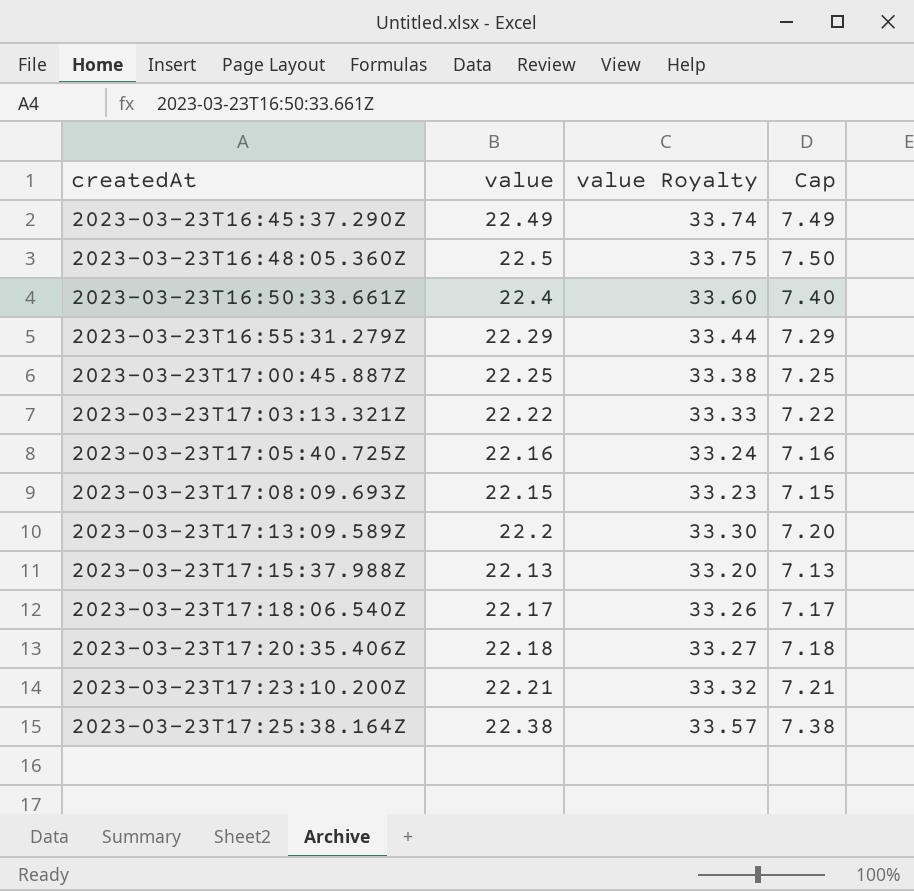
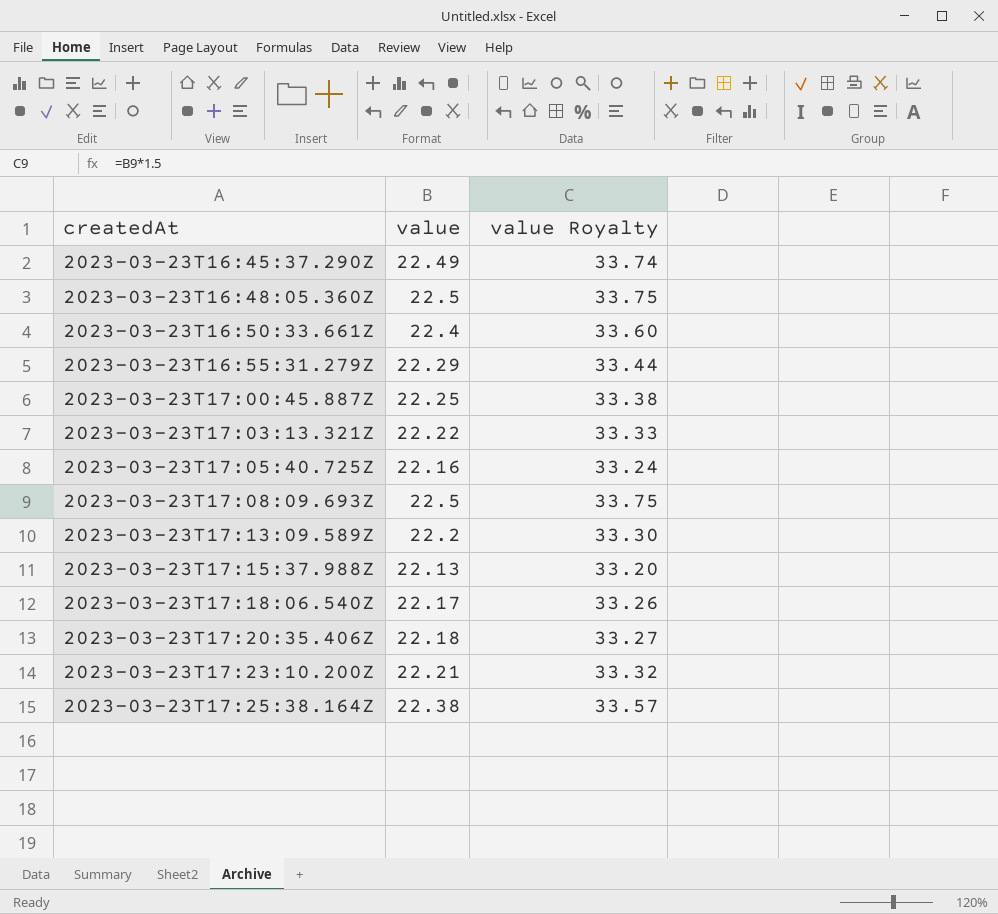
column Cap | formula: [value] - 15 -> none
2023-03-23T17:08:09.693Z | value: 22.15 -> 22.5
2023-03-23T17:08:09.693Z | value Royalty: 33.23 -> 33.75

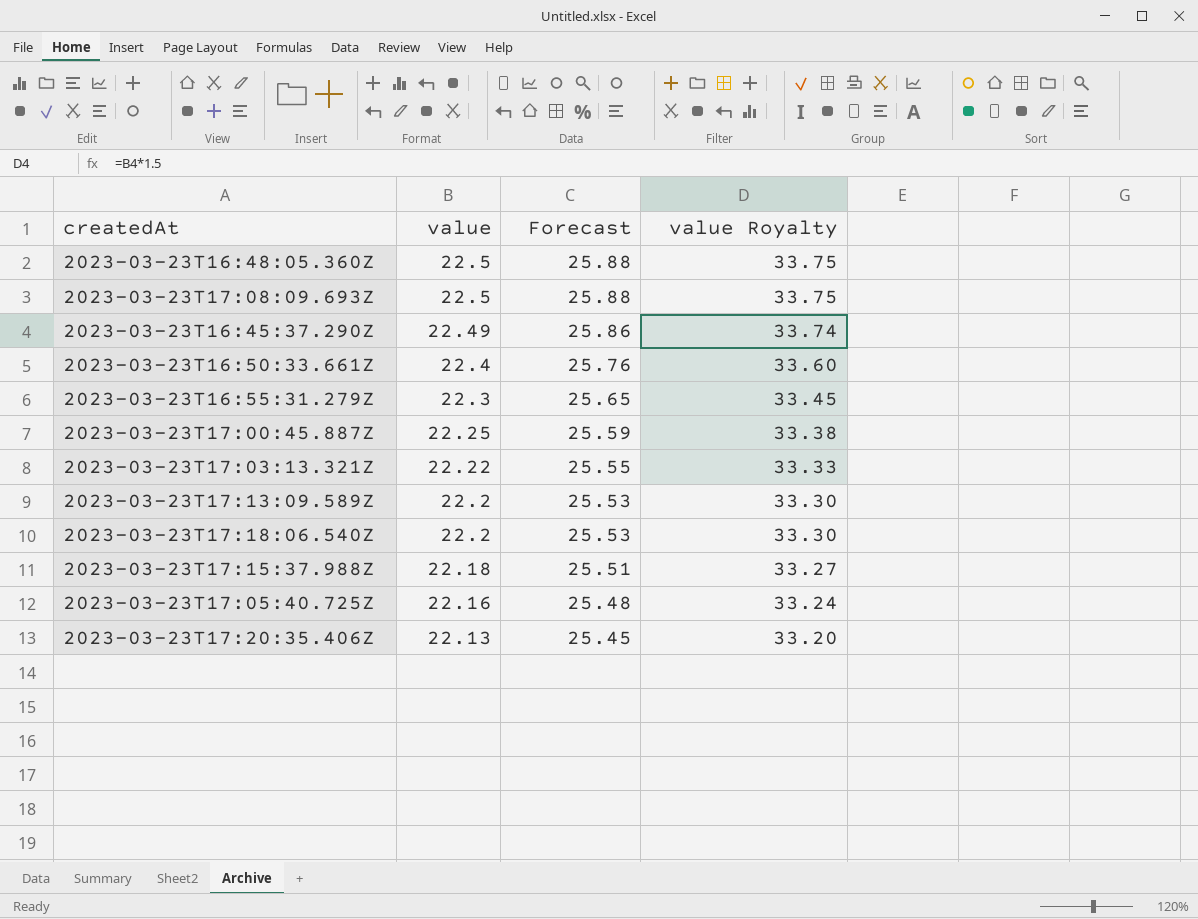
row order: createdAt ascending -> value descending
column Forecast | formula: none -> [value] * 1.15
row 2023-03-23T17:23:10.200Z: 22.21 | 33.32 -> none
row 2023-03-23T17:25:38.164Z: 22.38 | 33.57 -> none
2023-03-23T16:55:31.279Z | value: 22.29 -> 22.3
2023-03-23T16:55:31.279Z | value Royalty: 33.44 -> 33.45
2023-03-23T17:18:06.540Z | value: 22.17 -> 22.2
2023-03-23T17:18:06.540Z | value Royalty: 33.26 -> 33.30
2023-03-23T17:15:37.988Z | value: 22.13 -> 22.18
2023-03-23T17:15:37.988Z | value Royalty: 33.20 -> 33.27
2023-03-23T17:20:35.406Z | value: 22.18 -> 22.13
2023-03-23T17:20:35.406Z | value Royalty: 33.27 -> 33.20

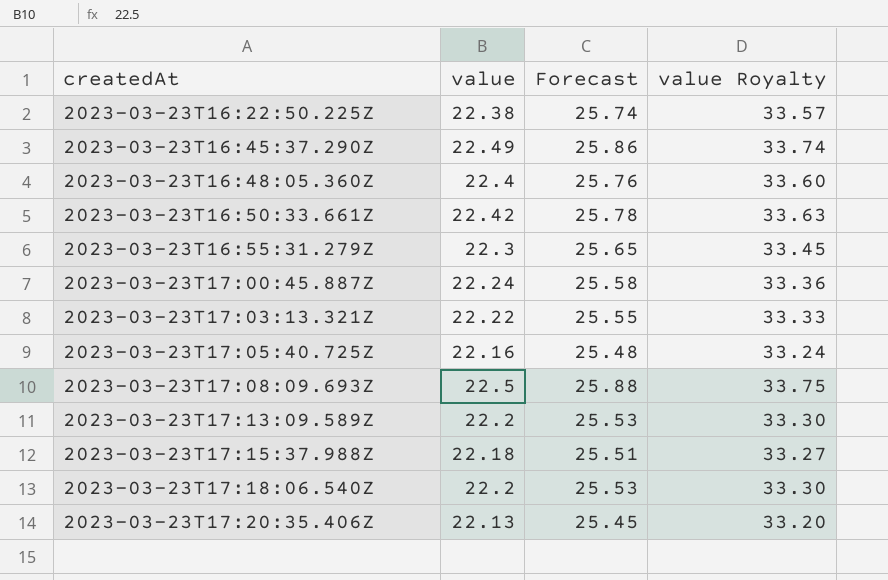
row order: value descending -> createdAt ascending
row 2023-03-23T16:22:50.225Z: none -> 22.38 | 25.74 | 33.57
2023-03-23T16:48:05.360Z | value: 22.5 -> 22.4
2023-03-23T16:48:05.360Z | Forecast: 25.88 -> 25.76
2023-03-23T16:48:05.360Z | value Royalty: 33.75 -> 33.60
2023-03-23T16:50:33.661Z | value: 22.4 -> 22.42
2023-03-23T16:50:33.661Z | Forecast: 25.76 -> 25.78
2023-03-23T16:50:33.661Z | value Royalty: 33.60 -> 33.63
2023-03-23T17:00:45.887Z | value: 22.25 -> 22.24
2023-03-23T17:00:45.887Z | Forecast: 25.59 -> 25.58
2023-03-23T17:00:45.887Z | value Royalty: 33.38 -> 33.36

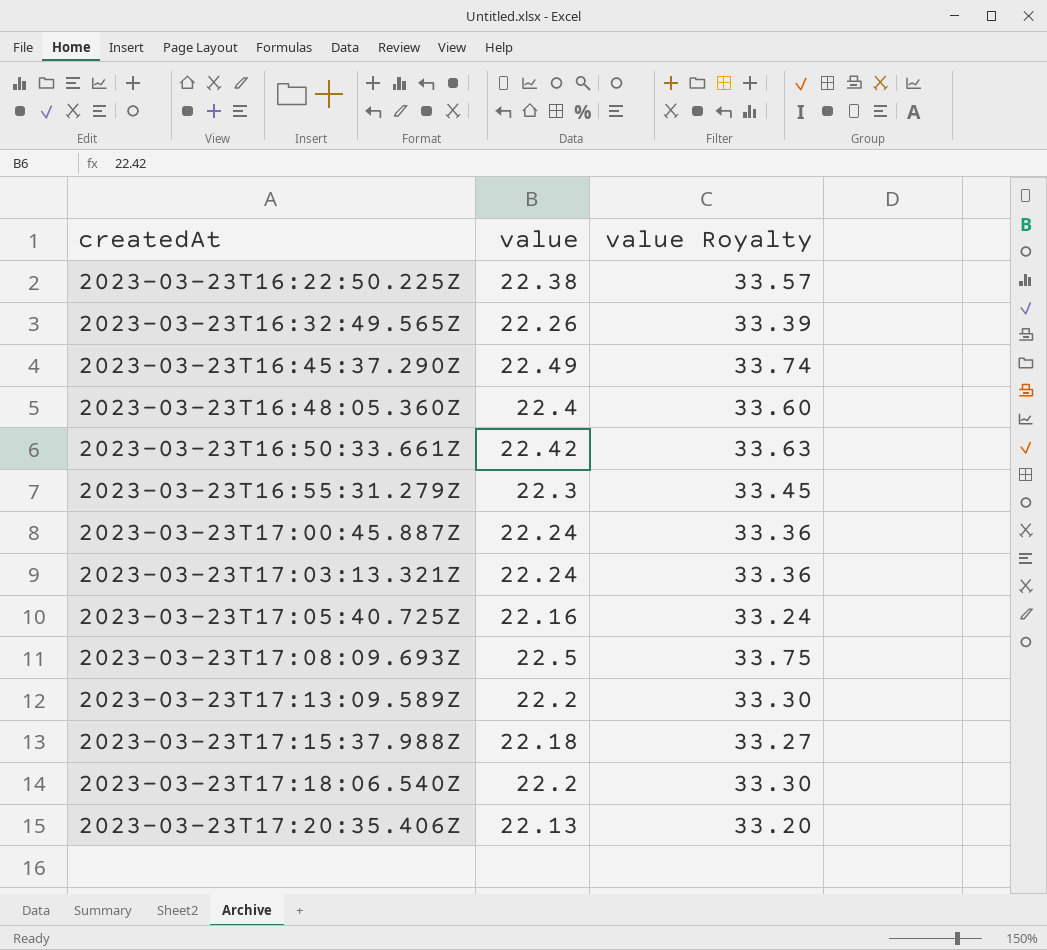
column Forecast | formula: [value] * 1.15 -> none
row 2023-03-23T16:32:49.565Z: none -> 22.26 | 33.39
2023-03-23T17:03:13.321Z | value: 22.22 -> 22.24
2023-03-23T17:03:13.321Z | value Royalty: 33.33 -> 33.36

